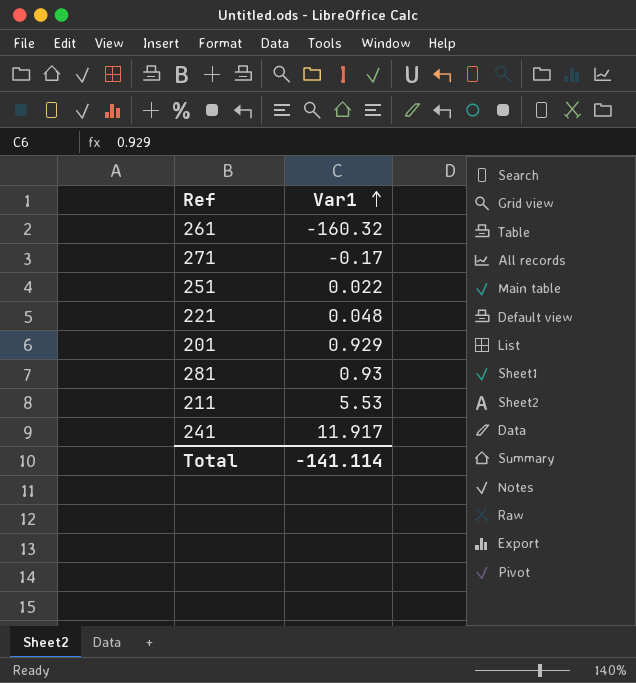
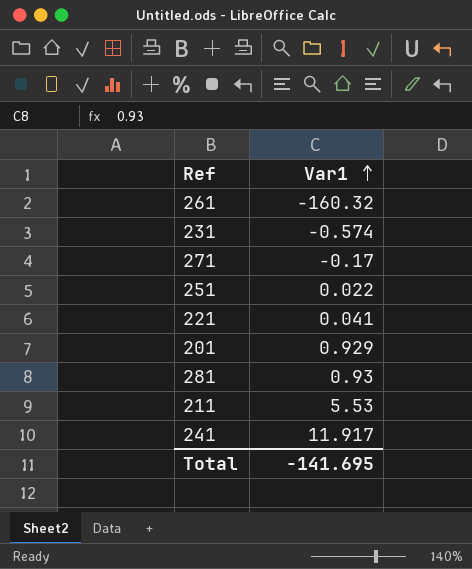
row 231: none -> -0.574
221 | Var1: 0.048 -> 0.041
Total | Var1: -141.114 -> -141.695

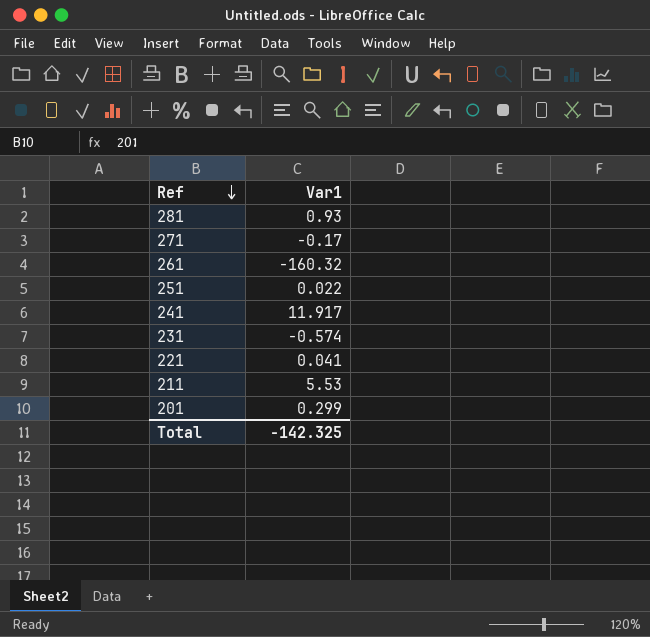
row order: Var1 ascending -> Ref descending
201 | Var1: 0.929 -> 0.299
Total | Var1: -141.695 -> -142.325

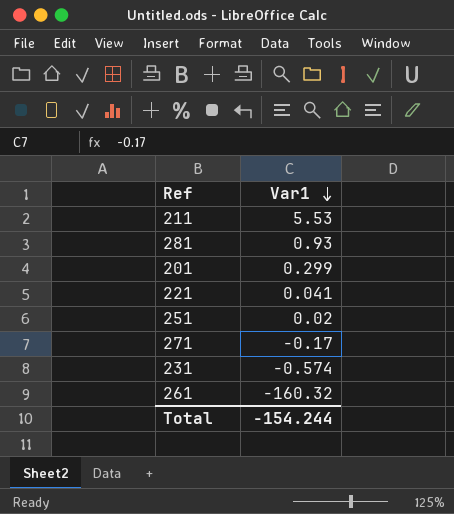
row order: Ref descending -> Var1 descending
row 241: 11.917 -> none
251 | Var1: 0.022 -> 0.02
Total | Var1: -142.325 -> -154.244

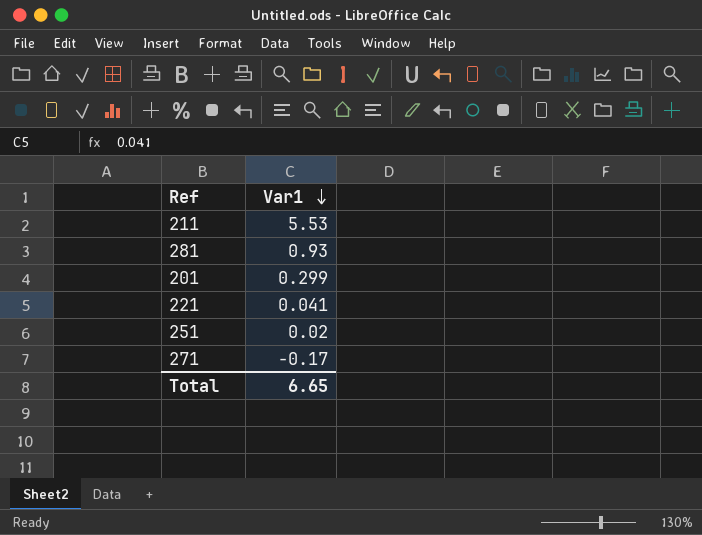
row 231: -0.574 -> none
row 261: -160.32 -> none
Total | Var1: -154.244 -> 6.65

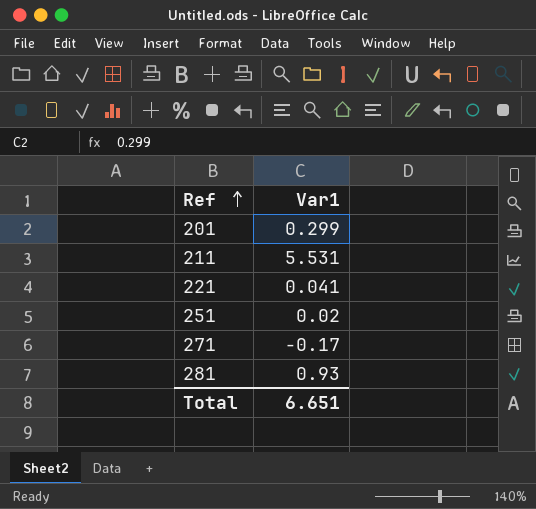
row order: Var1 descending -> Ref ascending
211 | Var1: 5.53 -> 5.531
Total | Var1: 6.65 -> 6.651

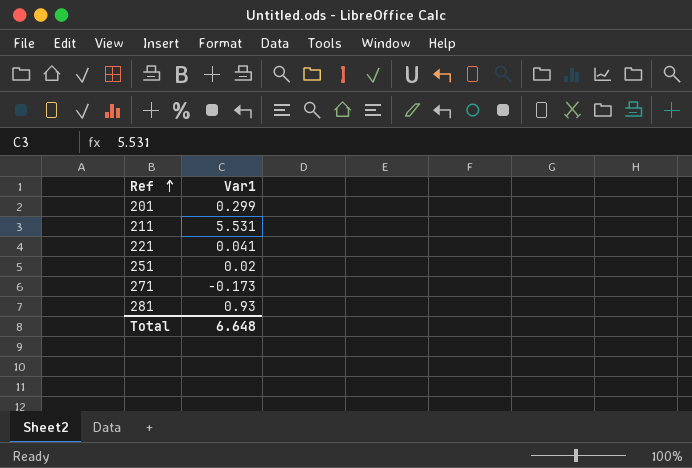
271 | Var1: -0.17 -> -0.173
Total | Var1: 6.651 -> 6.648

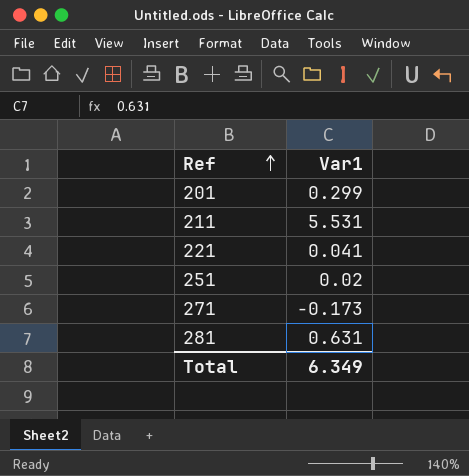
281 | Var1: 0.93 -> 0.631
Total | Var1: 6.648 -> 6.349

